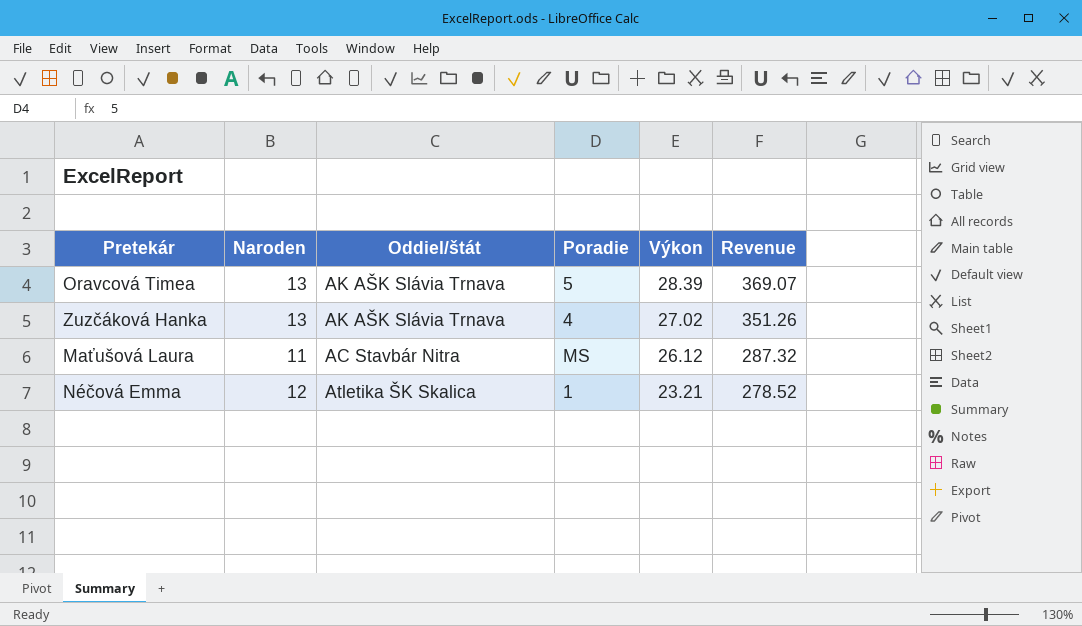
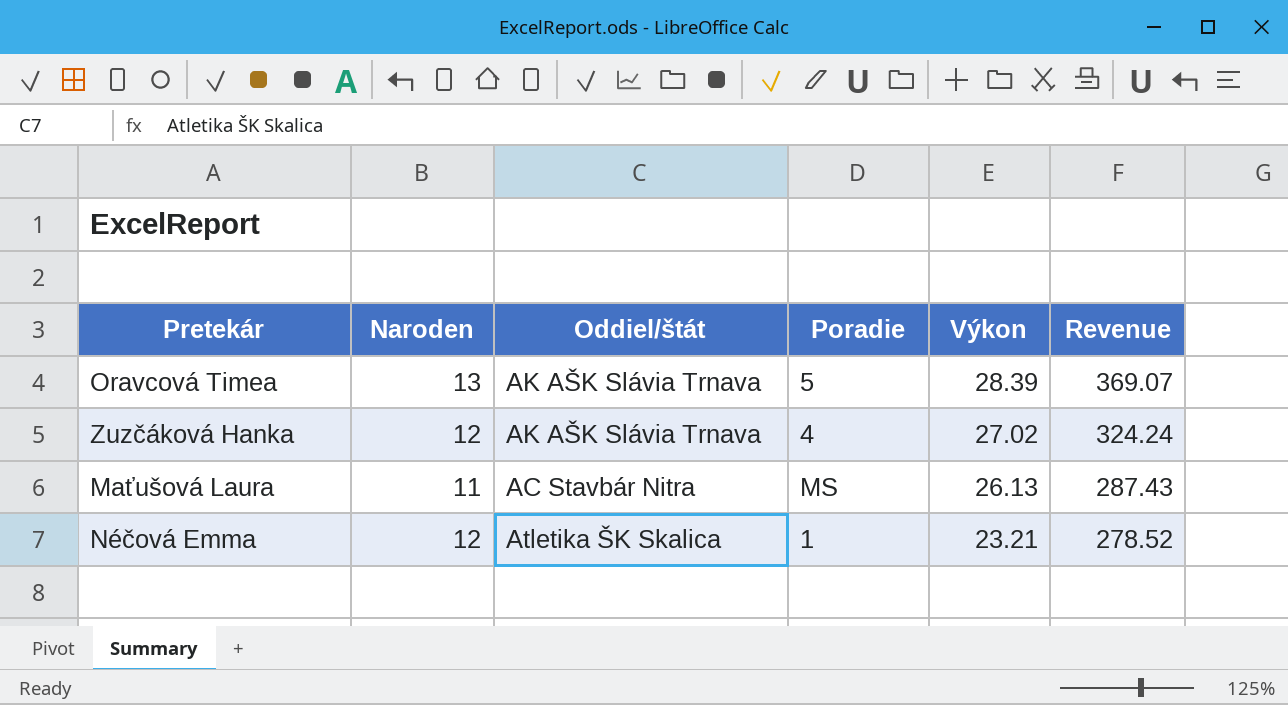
Zuzčáková Hanka | Naroden: 13 -> 12
Zuzčáková Hanka | Revenue: 351.26 -> 324.24
Maťušová Laura | Výkon: 26.12 -> 26.13
Maťušová Laura | Revenue: 287.32 -> 287.43

